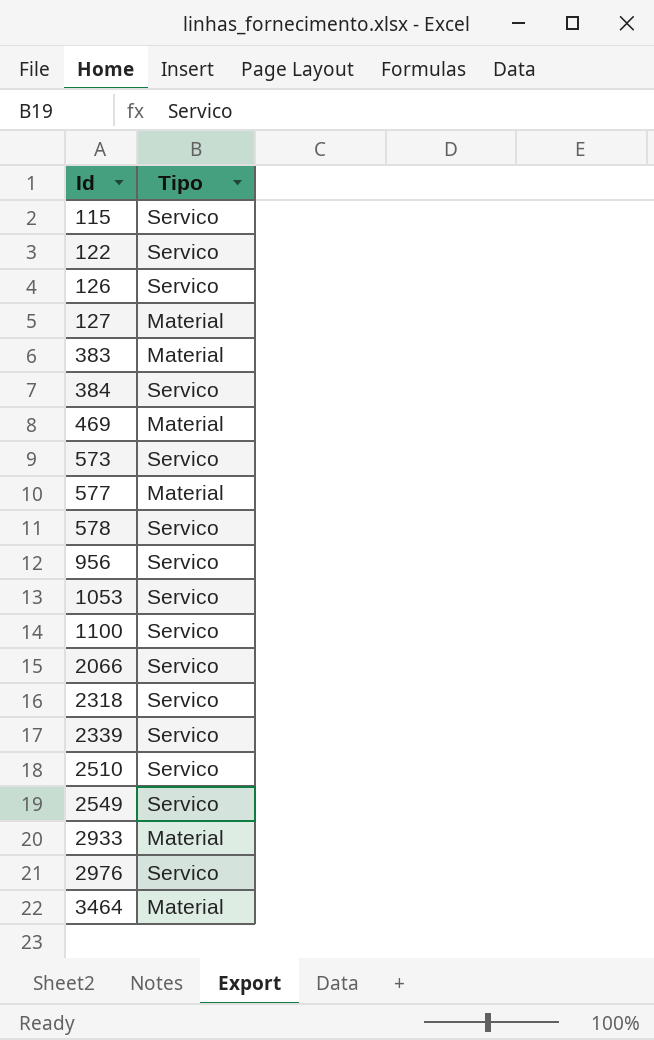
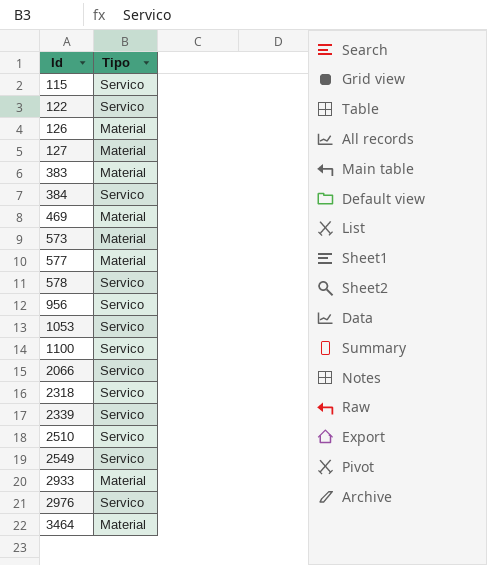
126 | Tipo: Servico -> Material
573 | Tipo: Servico -> Material

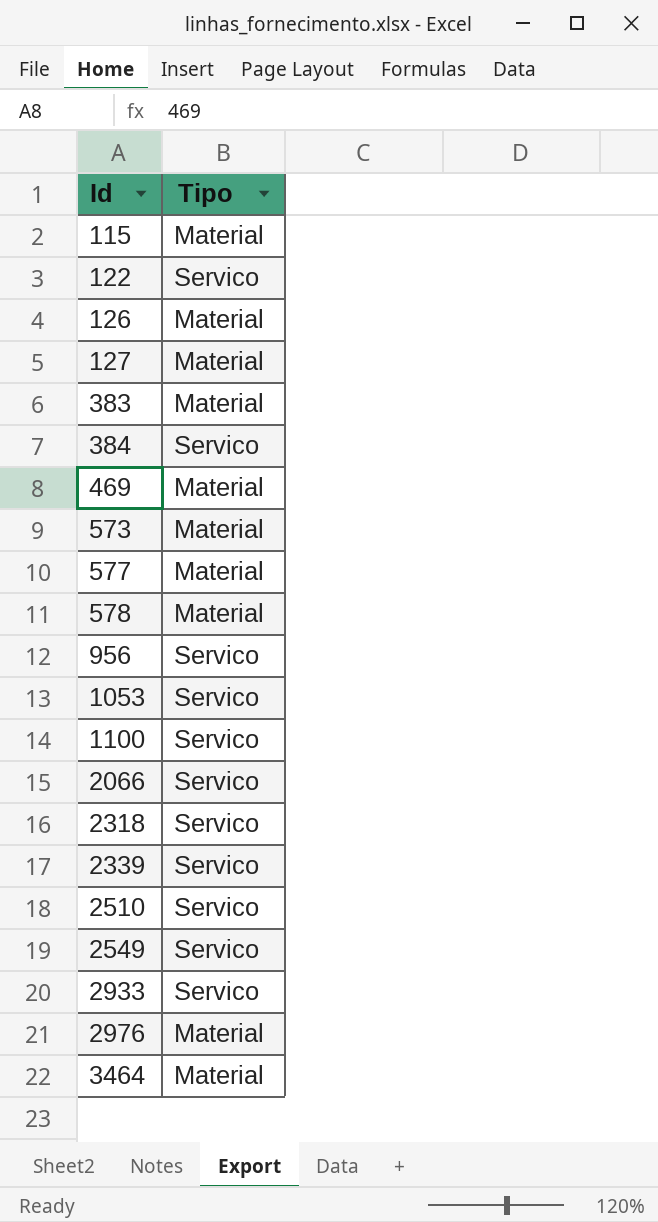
115 | Tipo: Servico -> Material
578 | Tipo: Servico -> Material
2933 | Tipo: Material -> Servico
2976 | Tipo: Servico -> Material

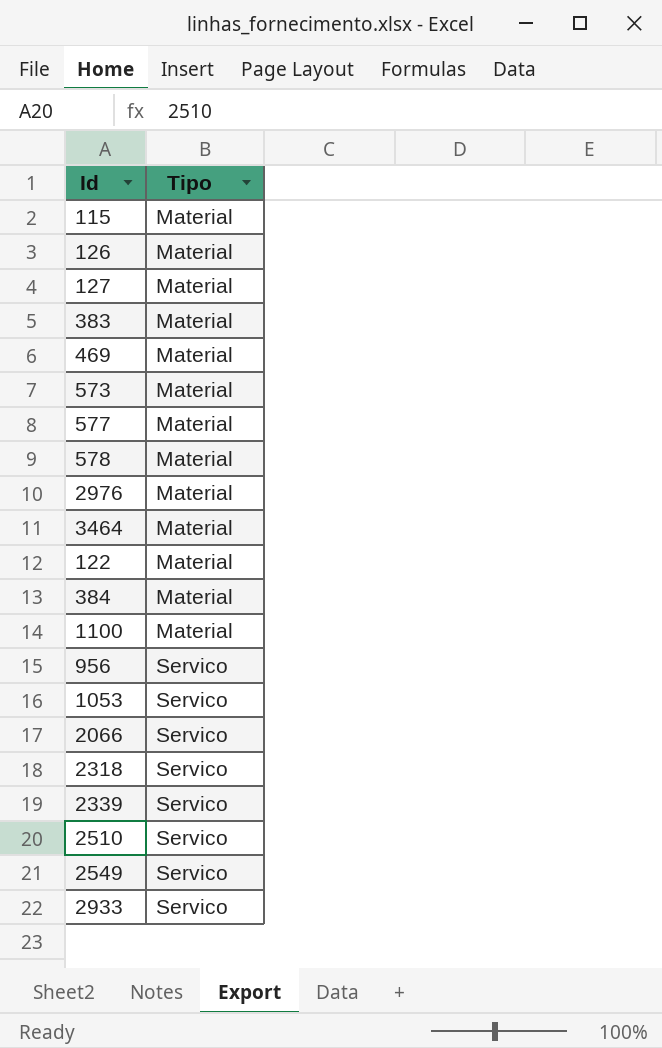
row order: Id ascending -> Tipo ascending
122 | Tipo: Servico -> Material
384 | Tipo: Servico -> Material
1100 | Tipo: Servico -> Material

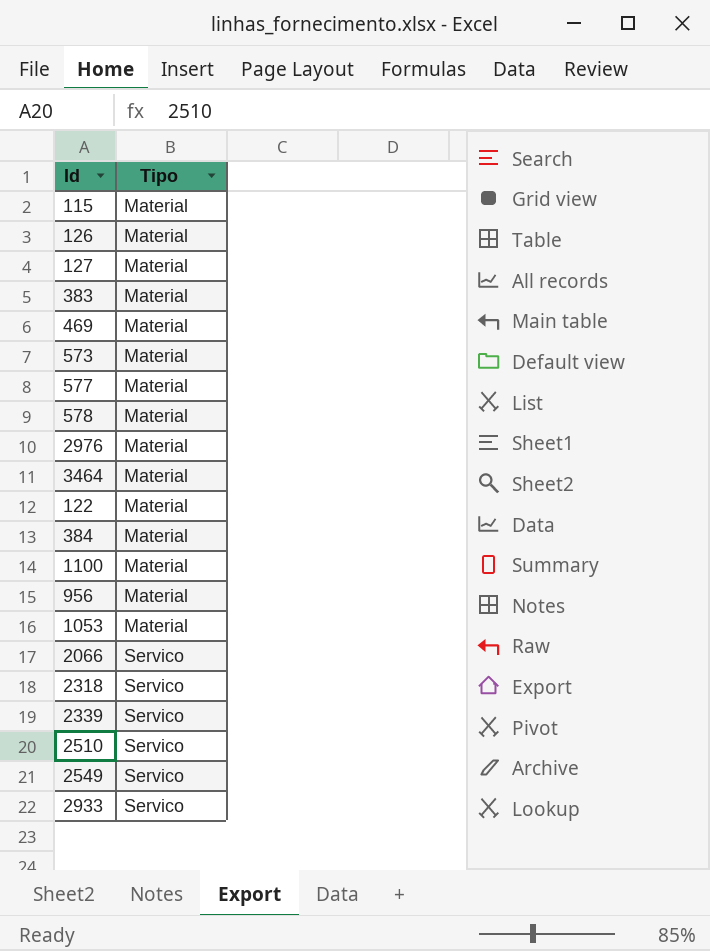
956 | Tipo: Servico -> Material
1053 | Tipo: Servico -> Material

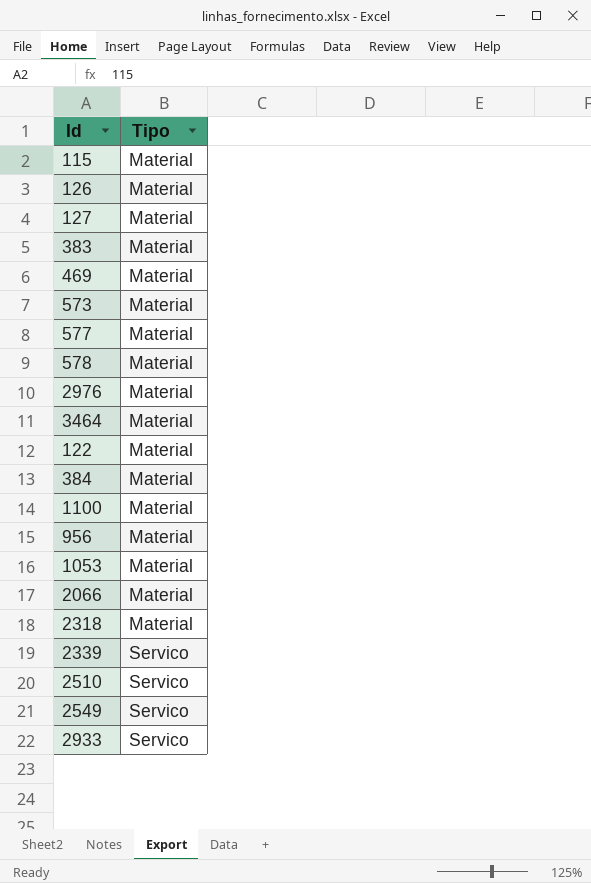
2066 | Tipo: Servico -> Material
2318 | Tipo: Servico -> Material

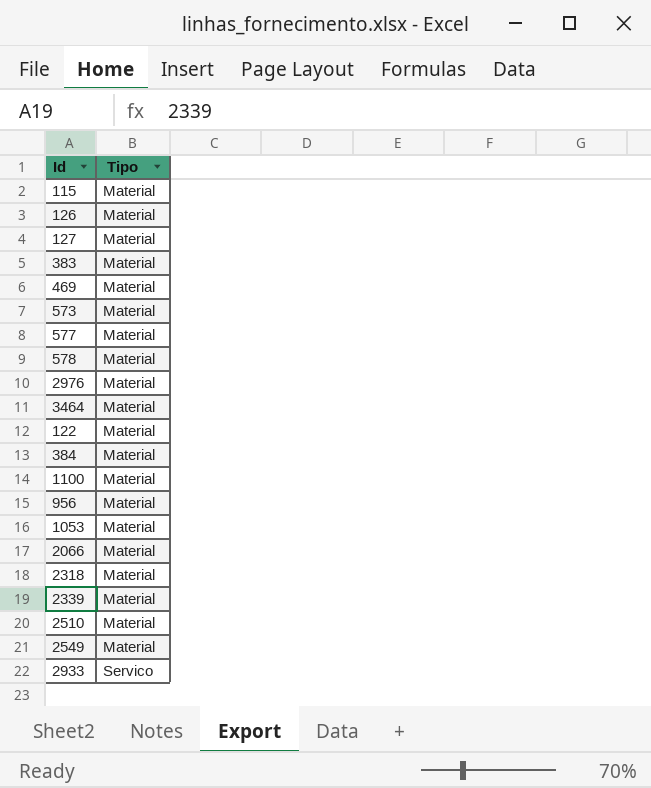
2339 | Tipo: Servico -> Material
2510 | Tipo: Servico -> Material
2549 | Tipo: Servico -> Material

